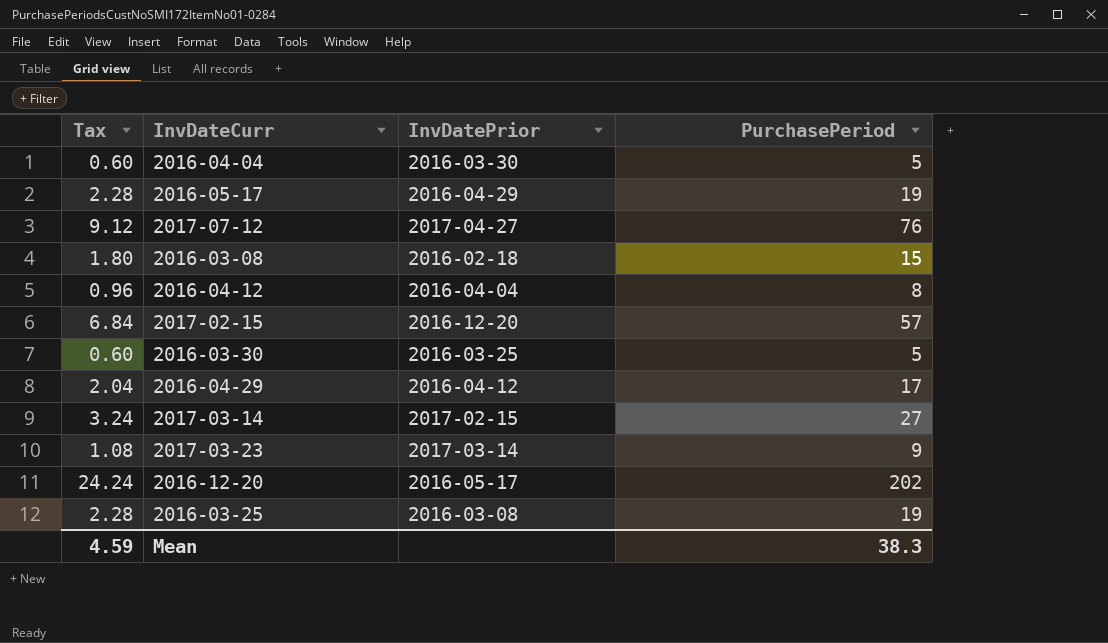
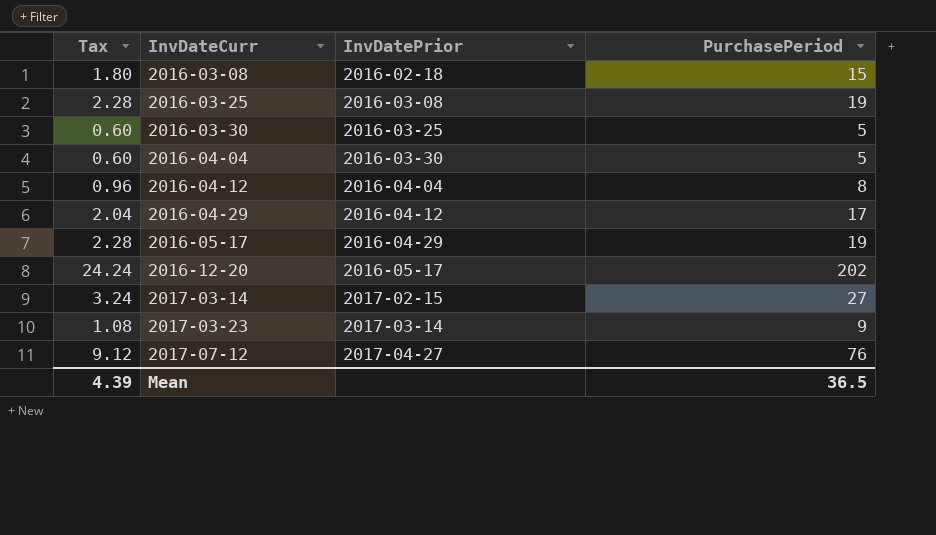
row order: none -> InvDateCurr ascending
row 2017-02-15: 6.84 | 2016-12-20 | 57 -> none
Mean | Tax: 4.59 -> 4.39
Mean | PurchasePeriod: 38.3 -> 36.5

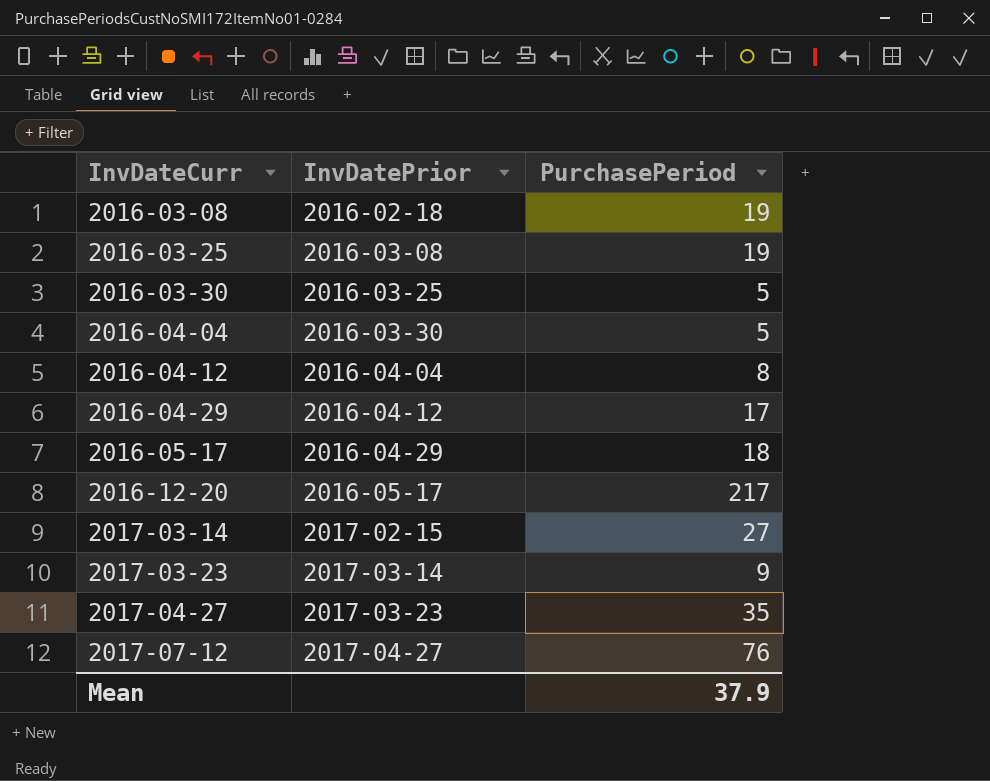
column Tax | formula: [PurchasePeriod] * 0.12 -> none
2016-03-08 | PurchasePeriod: 15 -> 19
2016-05-17 | PurchasePeriod: 19 -> 18
2016-12-20 | PurchasePeriod: 202 -> 217
row 2017-04-27: none -> 2017-03-23 | 35
Mean | PurchasePeriod: 36.5 -> 37.9

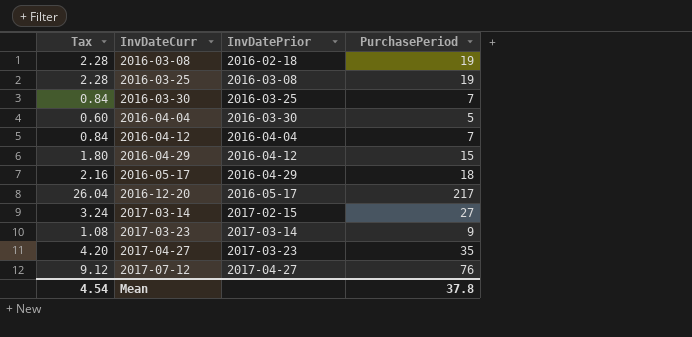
column Tax | formula: none -> [PurchasePeriod] * 0.12
2016-03-30 | PurchasePeriod: 5 -> 7
2016-04-12 | PurchasePeriod: 8 -> 7
2016-04-29 | PurchasePeriod: 17 -> 15
Mean | PurchasePeriod: 37.9 -> 37.8

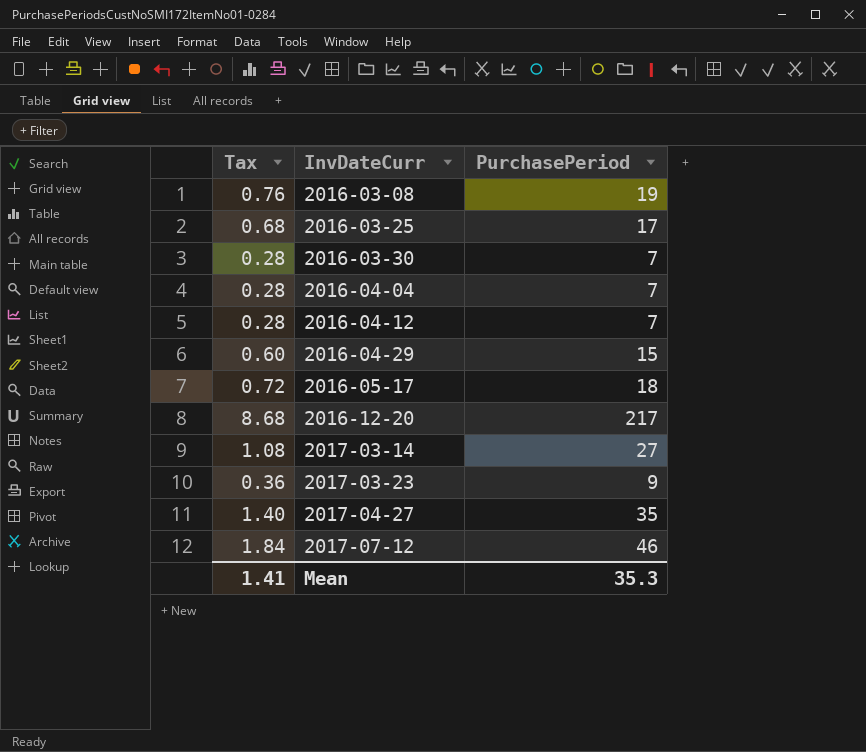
column InvDatePrior | position: 3 -> none
column Tax | formula: [PurchasePeriod] * 0.12 -> [PurchasePeriod] * 0.04
2016-03-25 | PurchasePeriod: 19 -> 17
2016-04-04 | PurchasePeriod: 5 -> 7
2017-07-12 | PurchasePeriod: 76 -> 46
Mean | Tax: 4.54 -> 1.41
Mean | PurchasePeriod: 37.8 -> 35.3

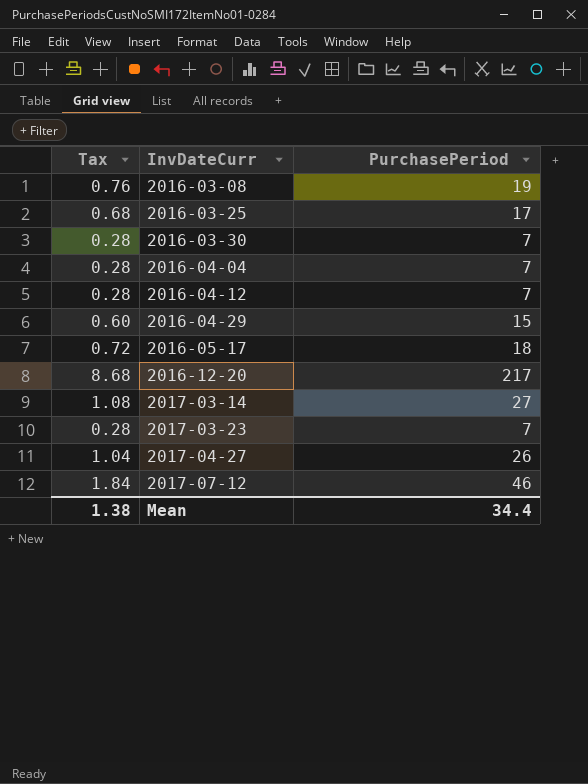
2017-03-23 | Tax: 0.36 -> 0.28
2017-03-23 | PurchasePeriod: 9 -> 7
2017-04-27 | Tax: 1.40 -> 1.04
2017-04-27 | PurchasePeriod: 35 -> 26
Mean | Tax: 1.41 -> 1.38
Mean | PurchasePeriod: 35.3 -> 34.4

